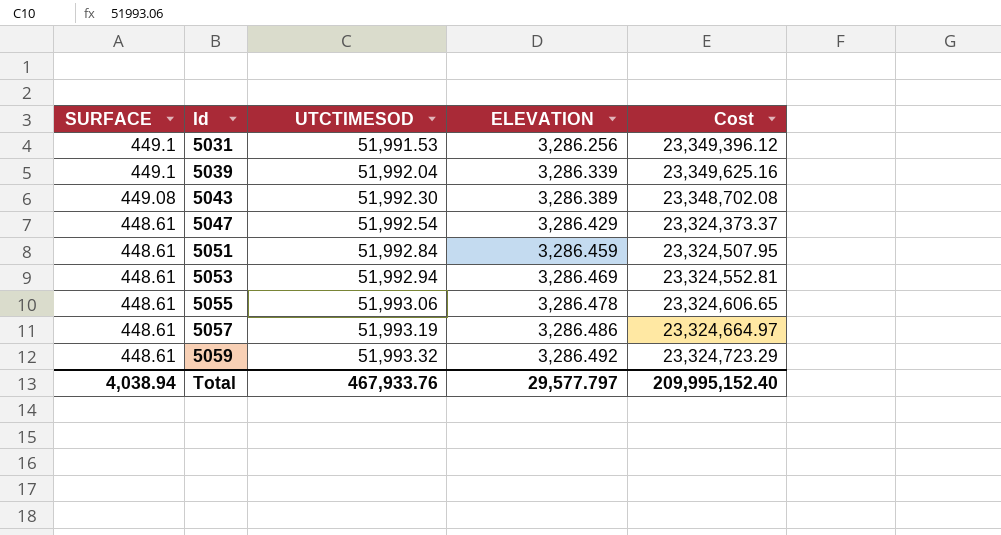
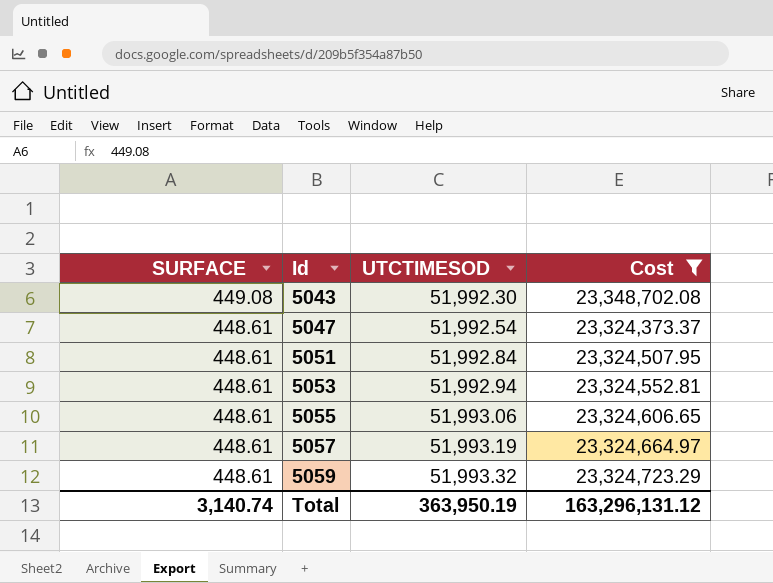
filter: none -> Cost <= 23,348,702.08
column ELEVATION | position: 4 -> none
Total | SURFACE: 4,038.94 -> 3,140.74
Total | UTCTIMESOD: 467,933.76 -> 363,950.19
Total | Cost: 209,995,152.40 -> 163,296,131.12

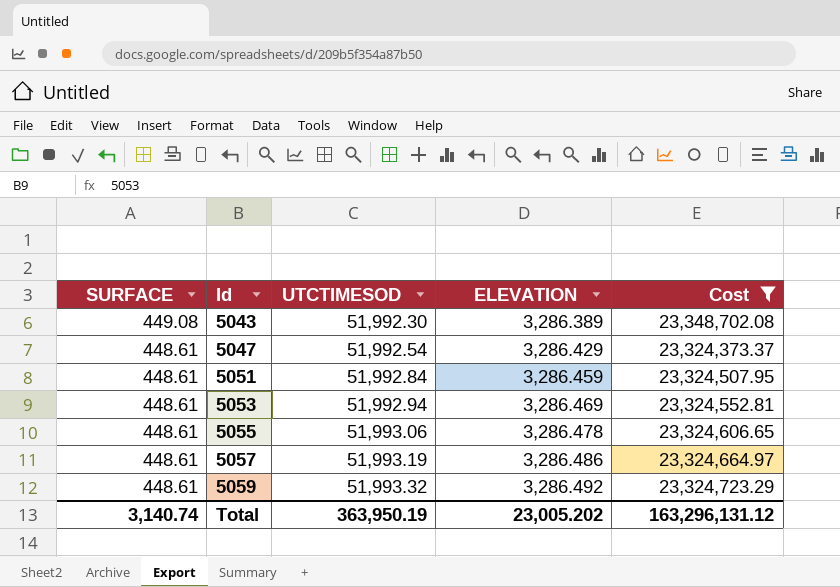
column ELEVATION | position: none -> 4

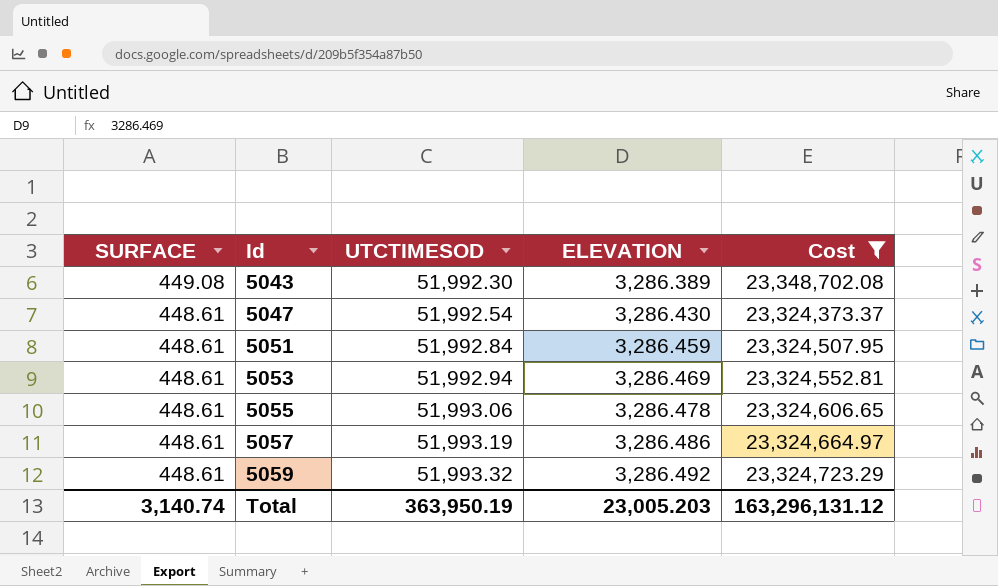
5047 | ELEVATION: 3,286.429 -> 3,286.430
Total | ELEVATION: 23,005.202 -> 23,005.203

